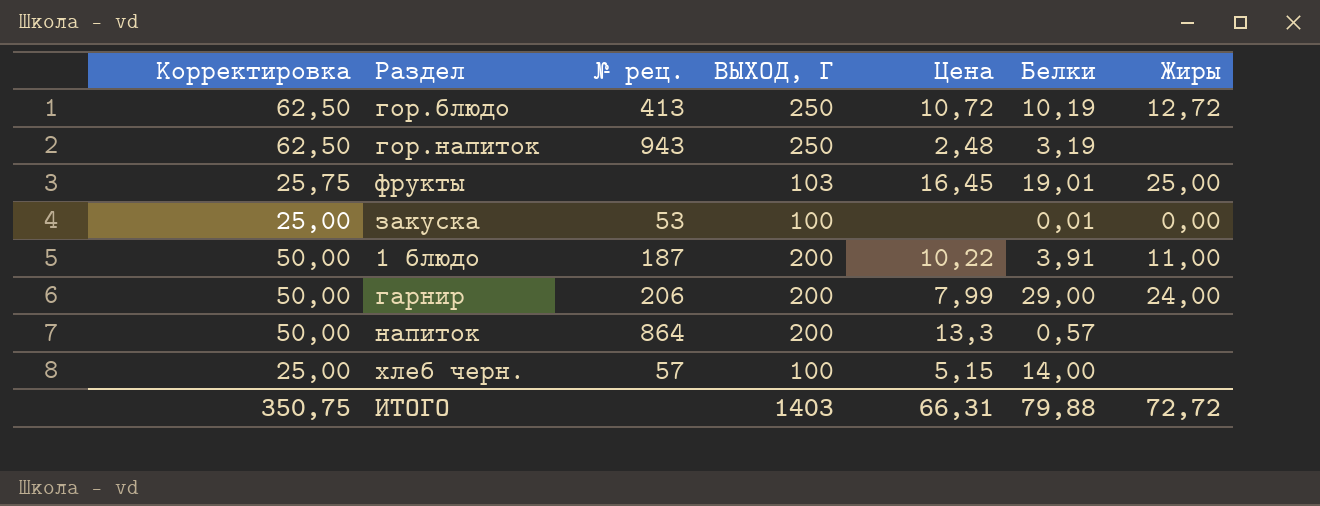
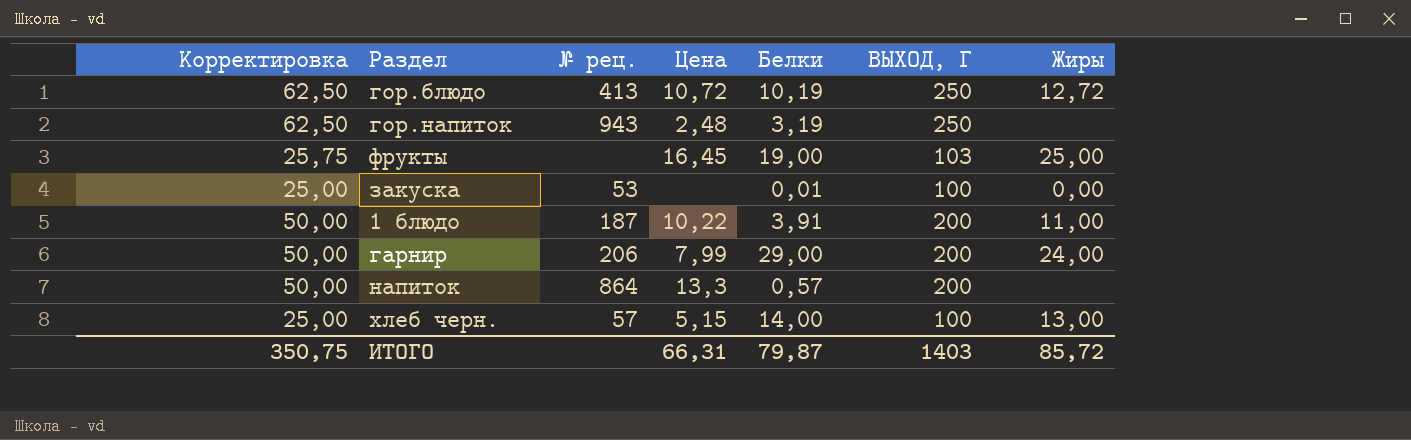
column ВЫХОД, Г | position: 4 -> 6
фрукты | Белки: 19,01 -> 19,00
хлеб черн. | Жиры: none -> 13,00
ИТОГО | Белки: 79,88 -> 79,87
ИТОГО | Жиры: 72,72 -> 85,72

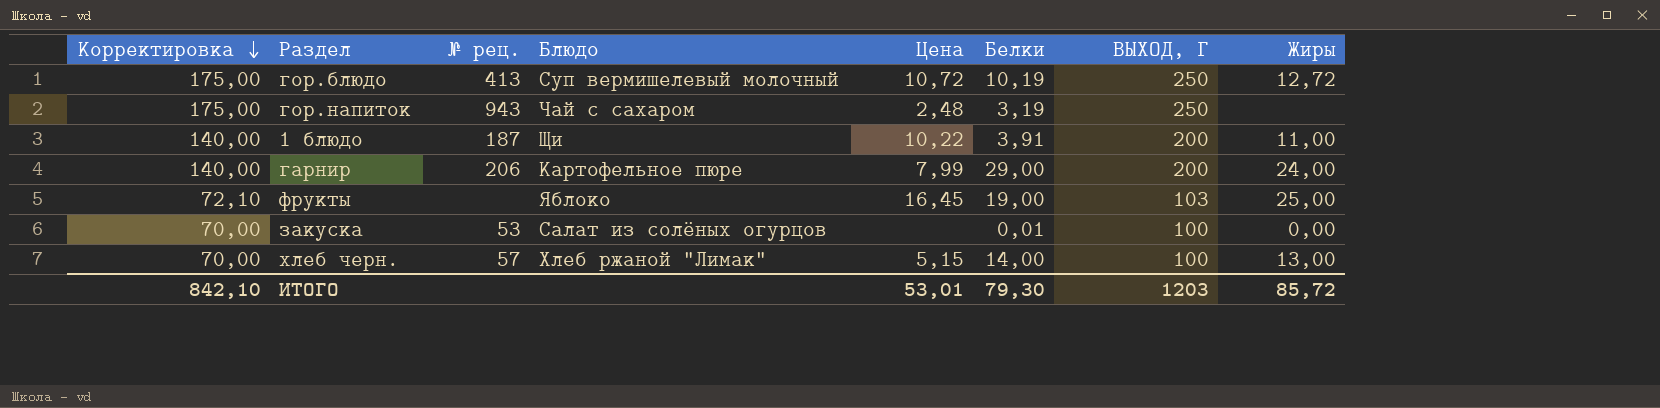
row order: none -> Корректировка descending
column Корректировка | formula: [ВЫХОД, Г] * 0,25 -> [ВЫХОД, Г] * 0,7
column Блюдо | position: none -> 4
row напиток: 50,00 | 864 | 13,3 | 0,57 | 200 | none -> none
ИТОГО | Корректировка: 350,75 -> 842,10
ИТОГО | Цена: 66,31 -> 53,01
ИТОГО | Белки: 79,87 -> 79,30
ИТОГО | ВЫХОД, Г: 1403 -> 1203

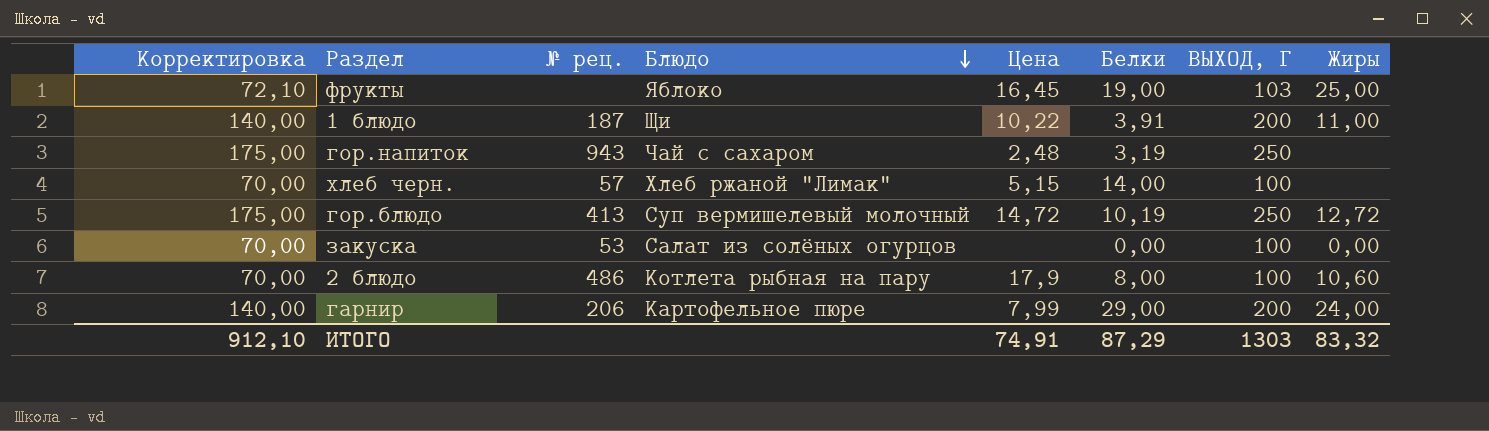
row order: Корректировка descending -> Блюдо descending
хлеб черн. | Жиры: 13,00 -> none
гор.блюдо | Цена: 10,72 -> 14,72
закуска | Белки: 0,01 -> 0,00
row 2 блюдо: none -> 70,00 | 486 | Котлета рыбная на пару | 17,9 | 8,00 | 100 | 10,60
ИТОГО | Корректировка: 842,10 -> 912,10
ИТОГО | Цена: 53,01 -> 74,91
ИТОГО | Белки: 79,30 -> 87,29
ИТОГО | ВЫХОД, Г: 1203 -> 1303
ИТОГО | Жиры: 85,72 -> 83,32

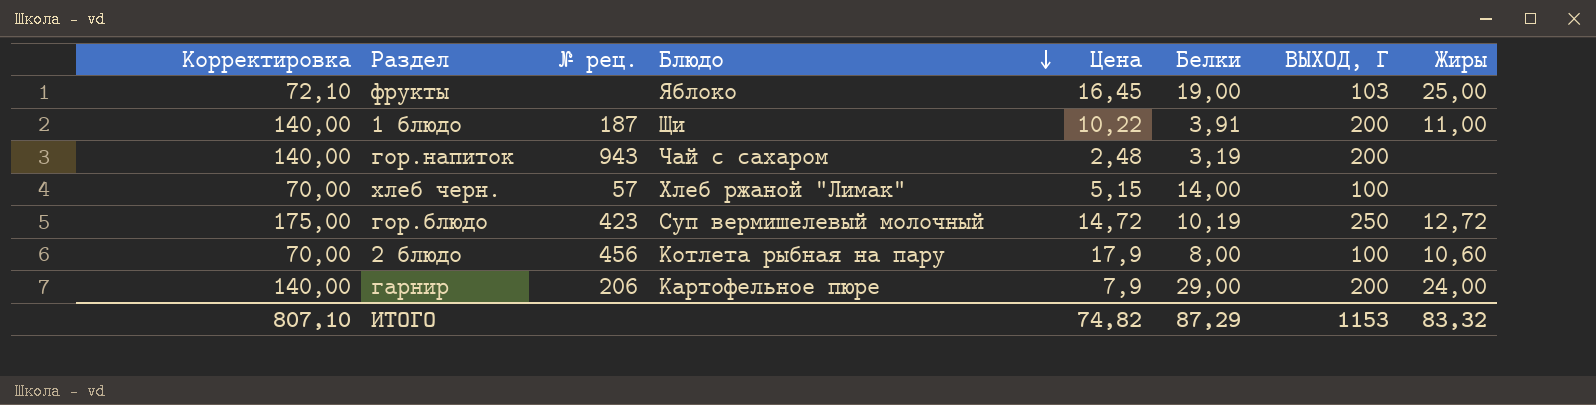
row закуска: 70,00 | 53 | Салат из солёных огурцов | none | 0,00 | 100 | 0,00 -> none
гор.напиток | Корректировка: 175,00 -> 140,00
гор.напиток | ВЫХОД, Г: 250 -> 200
гор.блюдо | № рец.: 413 -> 423
2 блюдо | № рец.: 486 -> 456
гарнир | Цена: 7,99 -> 7,9
ИТОГО | Корректировка: 912,10 -> 807,10
ИТОГО | Цена: 74,91 -> 74,82
ИТОГО | ВЫХОД, Г: 1303 -> 1153

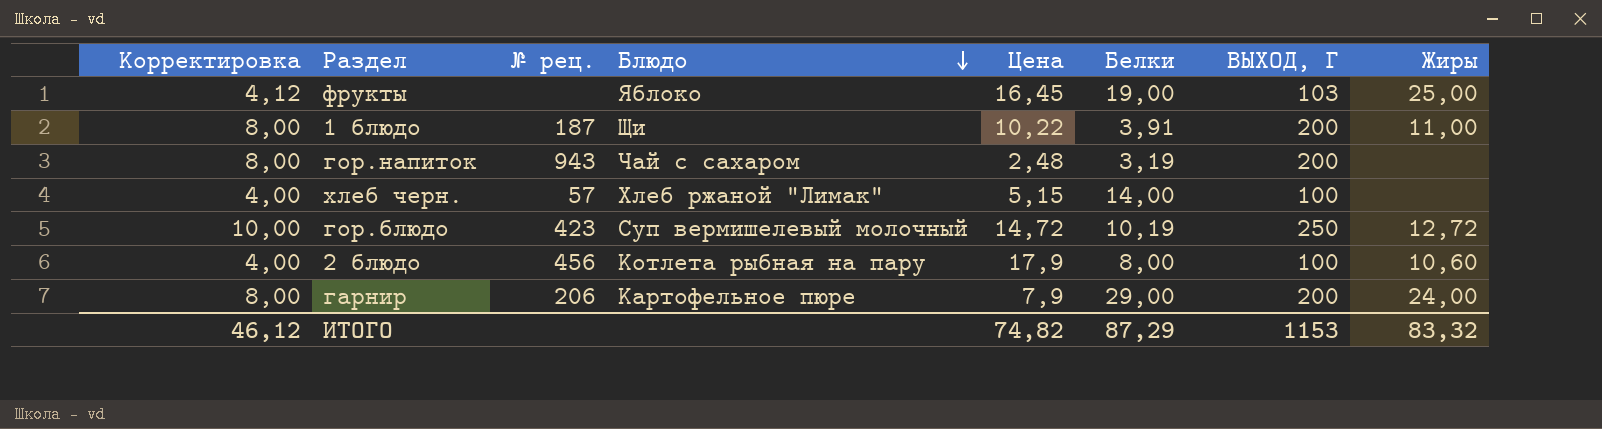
column Корректировка | formula: [ВЫХОД, Г] * 0,7 -> [ВЫХОД, Г] * 0,04
ИТОГО | Корректировка: 807,10 -> 46,12

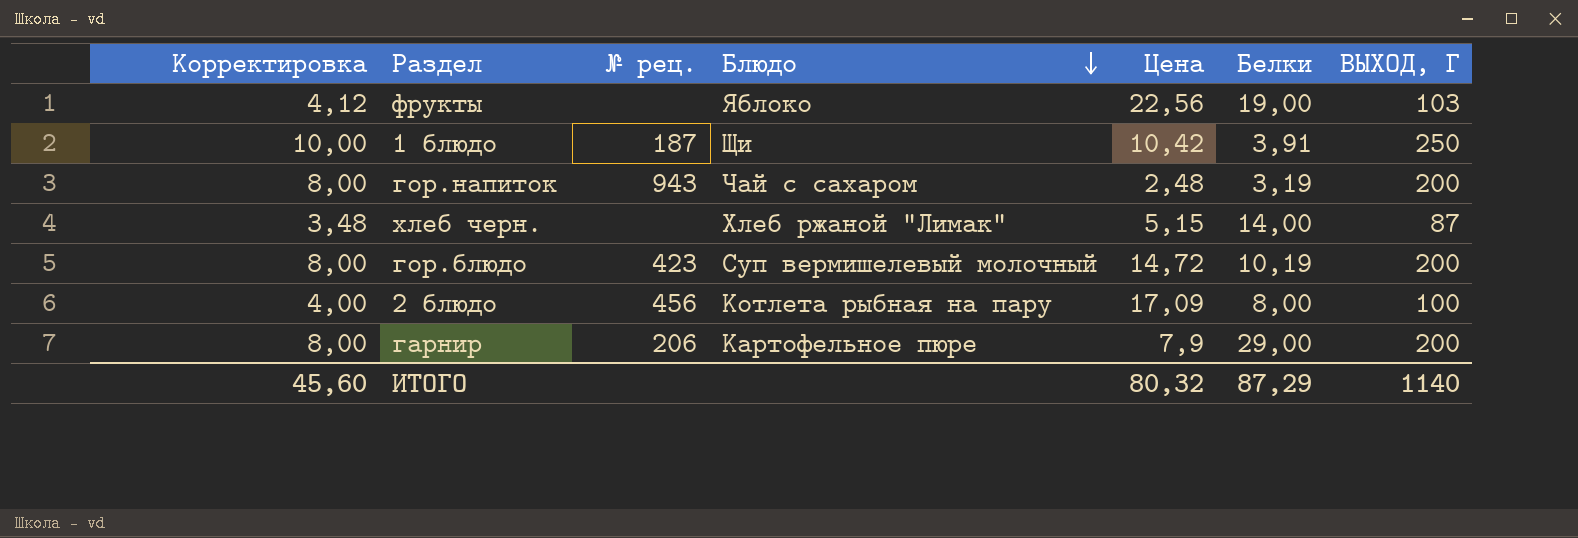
column Жиры | position: 8 -> none
фрукты | Цена: 16,45 -> 22,56
1 блюдо | Корректировка: 8,00 -> 10,00
1 блюдо | Цена: 10,22 -> 10,42
1 блюдо | ВЫХОД, Г: 200 -> 250
хлеб черн. | Корректировка: 4,00 -> 3,48
хлеб черн. | № рец.: 57 -> none
хлеб черн. | ВЫХОД, Г: 100 -> 87
гор.блюдо | Корректировка: 10,00 -> 8,00
гор.блюдо | ВЫХОД, Г: 250 -> 200
2 блюдо | Цена: 17,9 -> 17,09
ИТОГО | Корректировка: 46,12 -> 45,60
ИТОГО | Цена: 74,82 -> 80,32
ИТОГО | ВЫХОД, Г: 1153 -> 1140

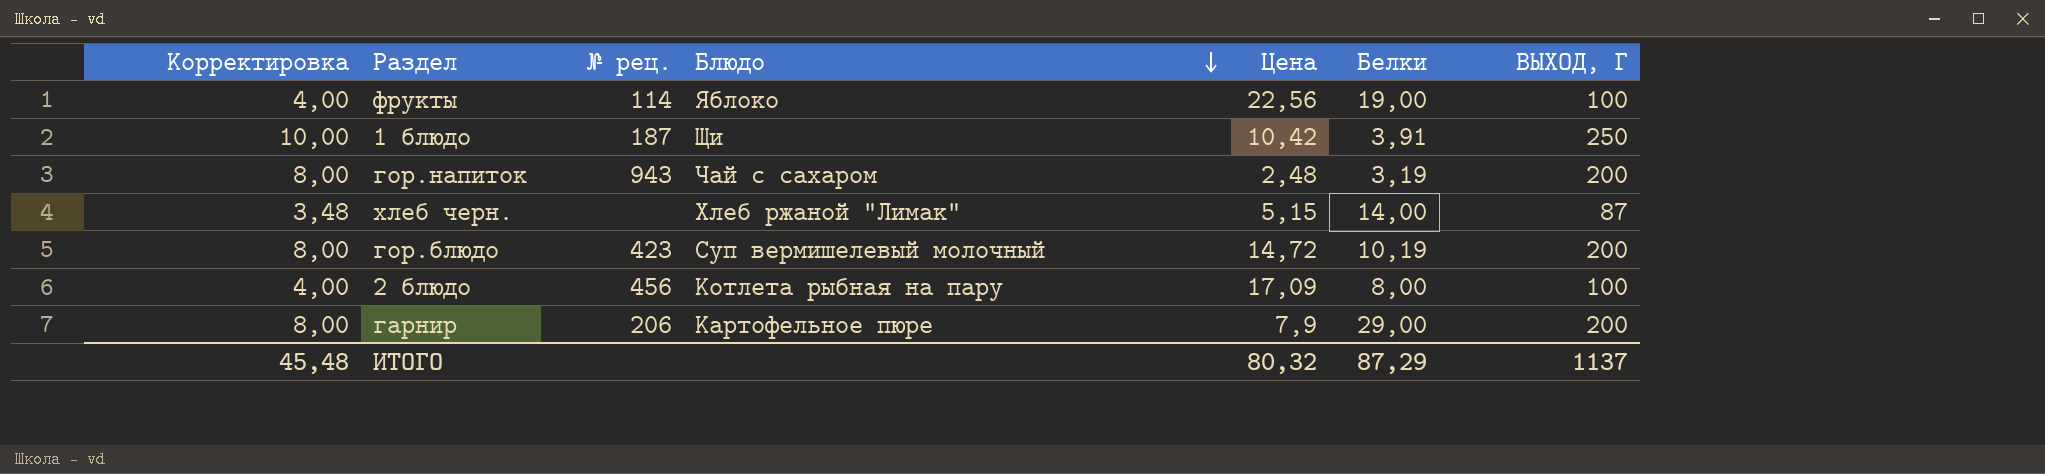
фрукты | Корректировка: 4,12 -> 4,00
фрукты | № рец.: none -> 114
фрукты | ВЫХОД, Г: 103 -> 100
ИТОГО | Корректировка: 45,60 -> 45,48
ИТОГО | ВЫХОД, Г: 1140 -> 1137

